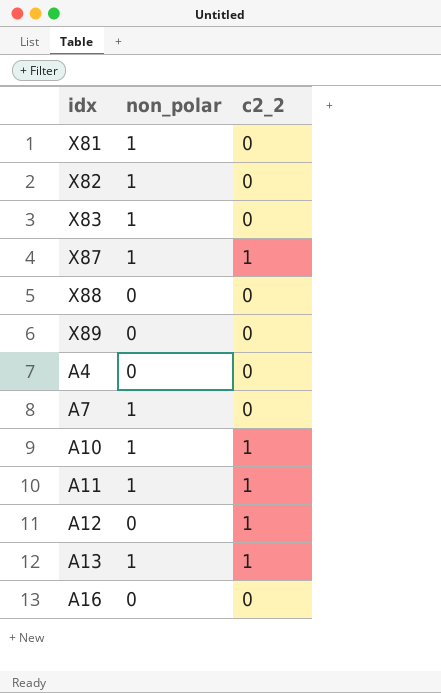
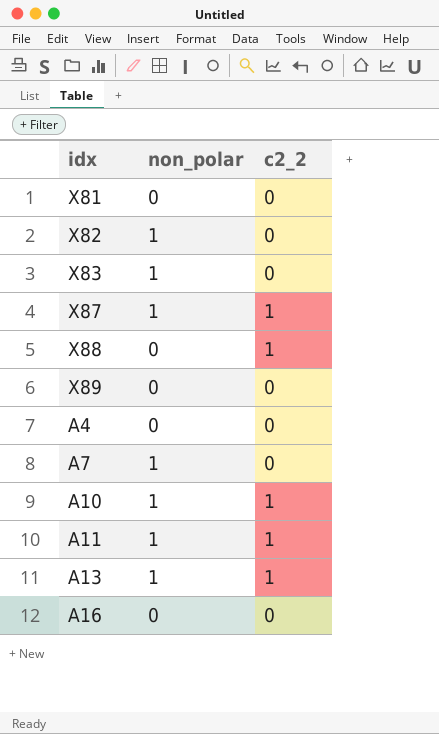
row A12: 0 | 1 -> none
X81 | non_polar: 1 -> 0
X88 | c2_2: 0 -> 1

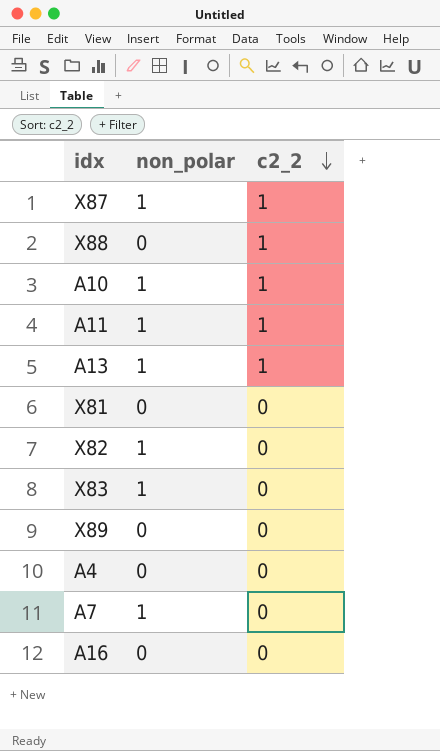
row order: none -> c2_2 descending

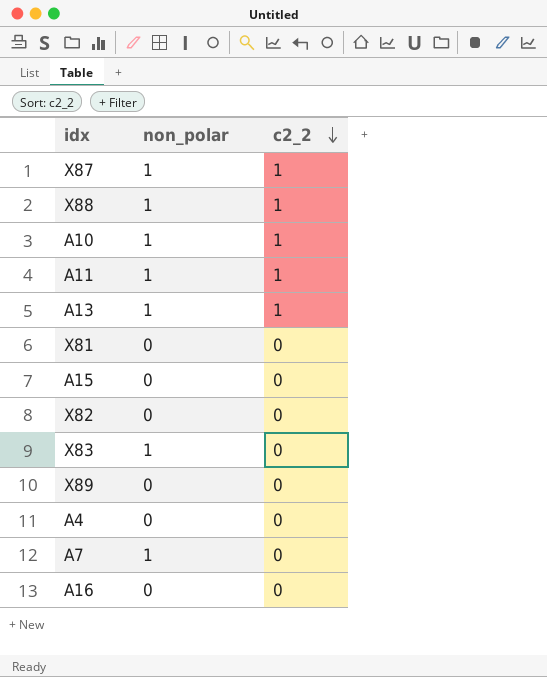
X88 | non_polar: 0 -> 1
row A15: none -> 0 | 0
X82 | non_polar: 1 -> 0

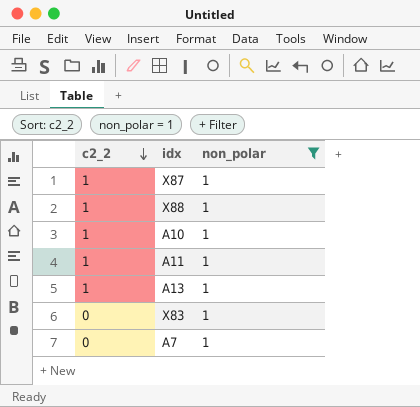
filter: none -> non_polar = 1
column c2_2 | position: 3 -> 1

